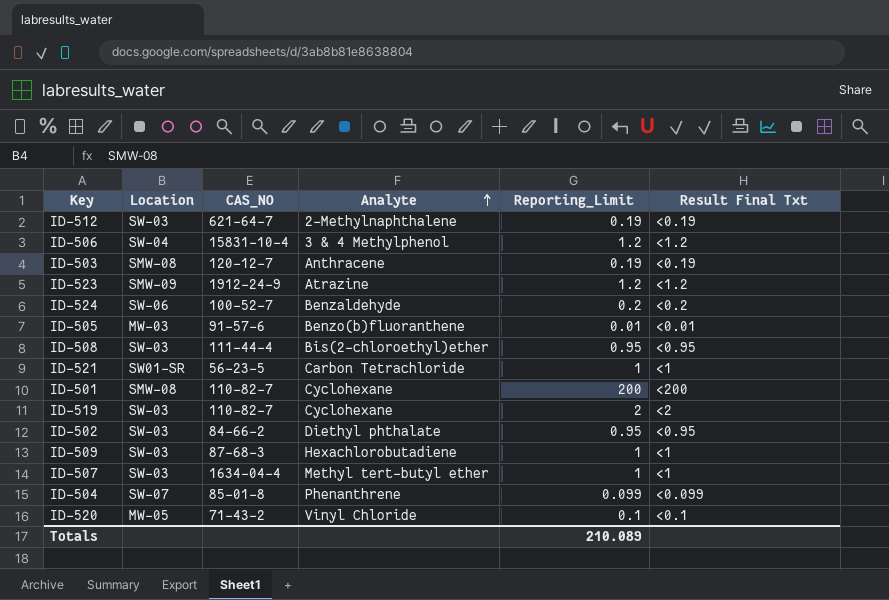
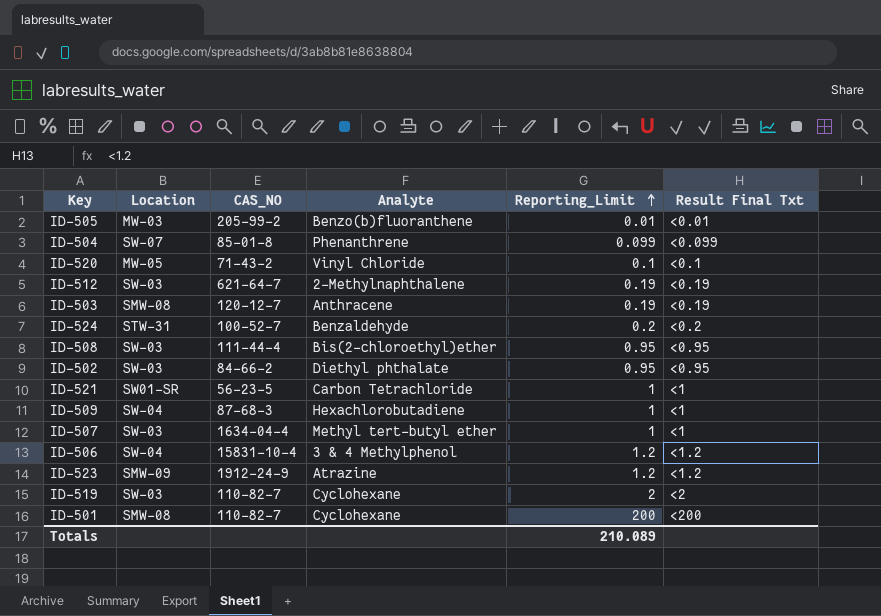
row order: Analyte ascending -> Reporting_Limit ascending
ID-505 | CAS_NO: 91-57-6 -> 205-99-2
ID-524 | Location: SW-06 -> STW-31
ID-509 | Location: SW-03 -> SW-04

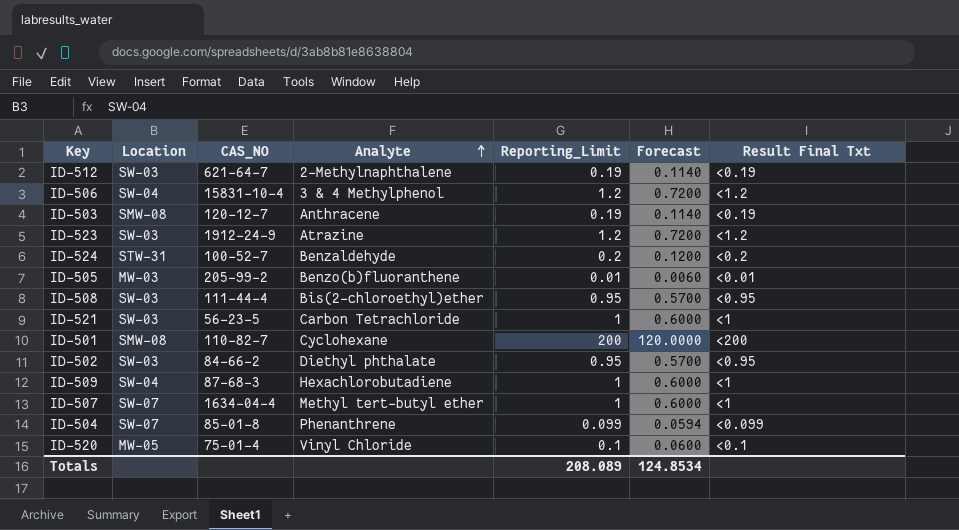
row order: Reporting_Limit ascending -> Analyte ascending
column Forecast | formula: none -> [Reporting_Limit] * 0.6
row ID-519: SW-03 | 110-82-7 | Cyclohexane | 2 | <2 -> none
ID-523 | Location: SMW-09 -> SW-03
ID-521 | Location: SW01-SR -> SW-03
ID-507 | Location: SW-03 -> SW-07
ID-520 | CAS_NO: 71-43-2 -> 75-01-4
Totals | Reporting_Limit: 210.089 -> 208.089

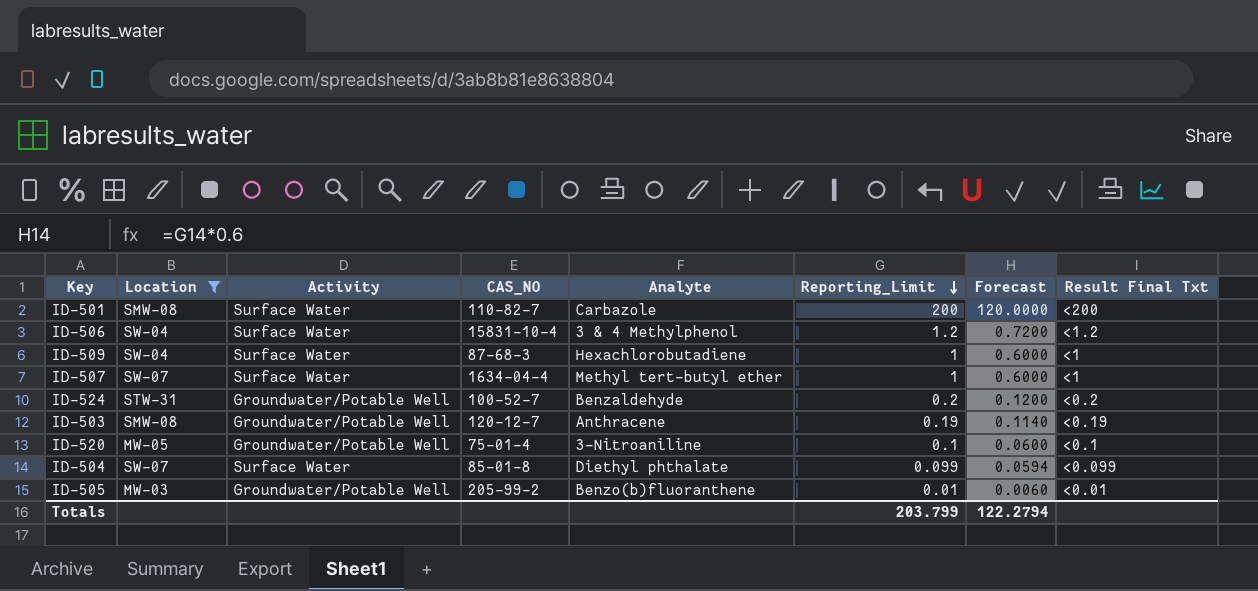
filter: none -> Location != SW-03
row order: Analyte ascending -> Reporting_Limit descending
column Activity | position: none -> 3
ID-501 | Analyte: Cyclohexane -> Carbazole
ID-520 | Analyte: Vinyl Chloride -> 3-Nitroaniline
ID-504 | Analyte: Phenanthrene -> Diethyl phthalate
Totals | Reporting_Limit: 208.089 -> 203.799
Totals | Forecast: 124.8534 -> 122.2794

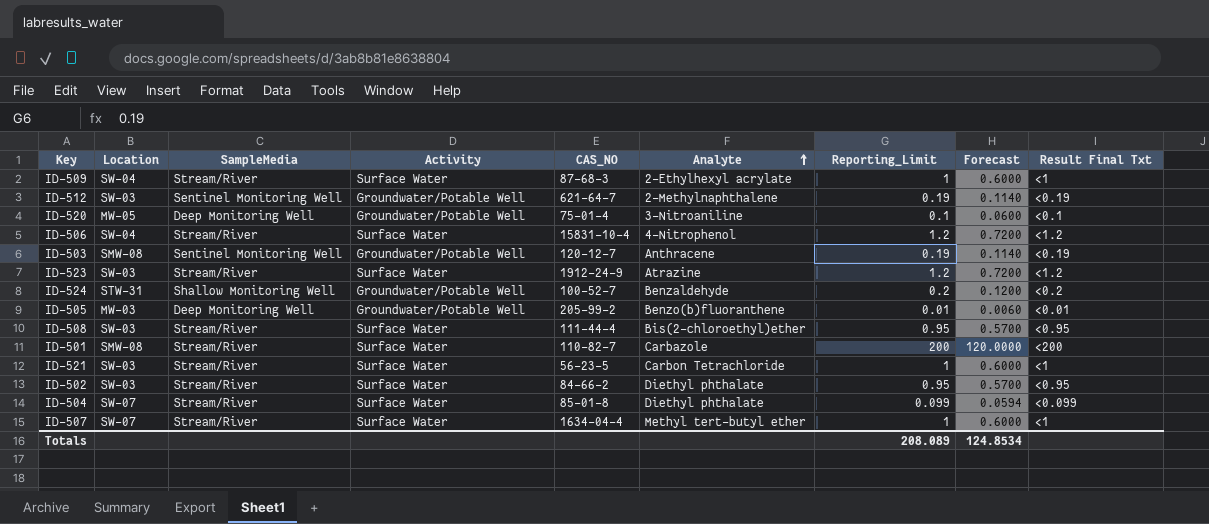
filter: Location != SW-03 -> none
row order: Reporting_Limit descending -> Analyte ascending
column SampleMedia | position: none -> 3
ID-509 | Analyte: Hexachlorobutadiene -> 2-Ethylhexyl acrylate
ID-506 | Analyte: 3 & 4 Methylphenol -> 4-Nitrophenol
Totals | Reporting_Limit: 203.799 -> 208.089
Totals | Forecast: 122.2794 -> 124.8534

